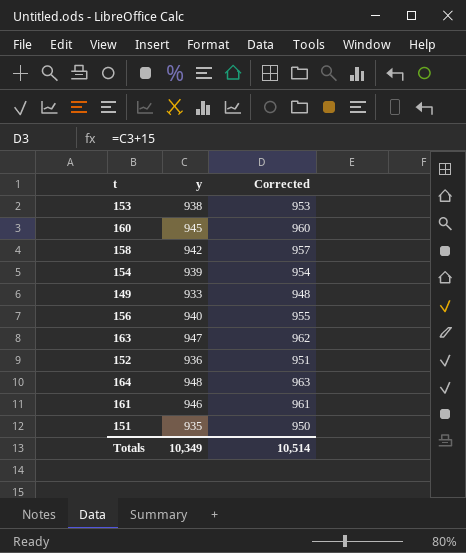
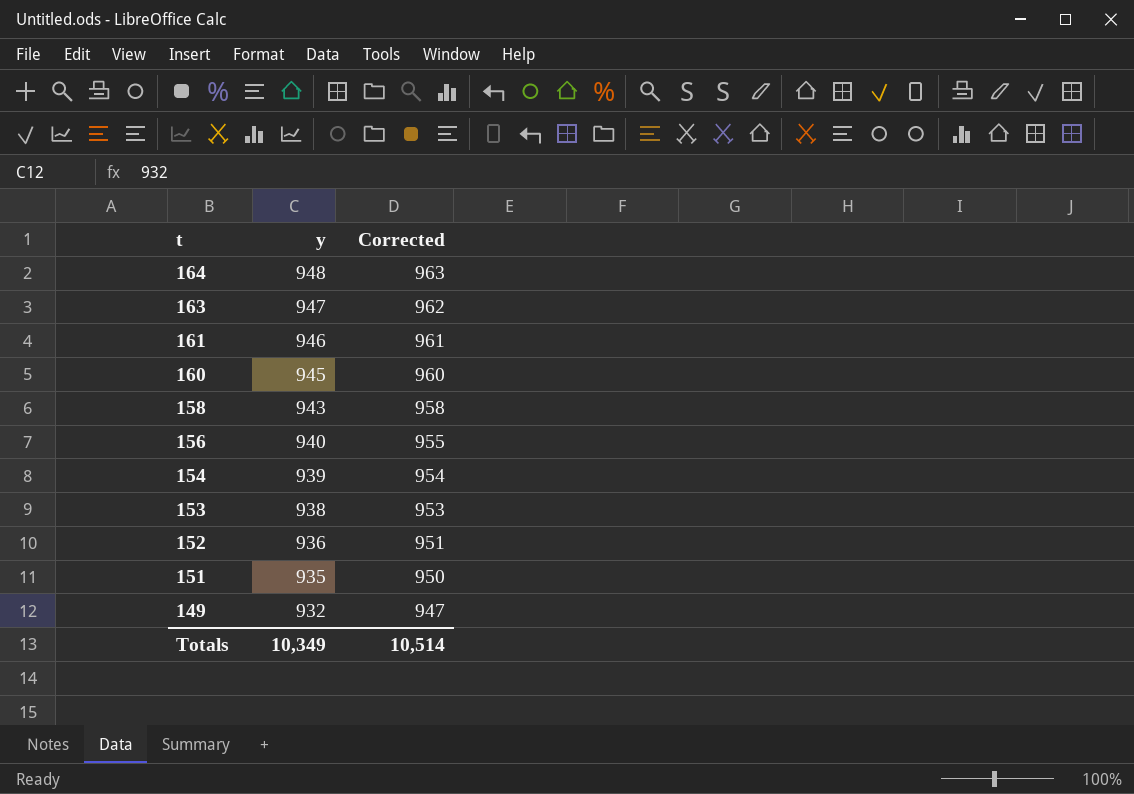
row order: none -> t descending
158 | y: 942 -> 943
158 | Corrected: 957 -> 958
149 | y: 933 -> 932
149 | Corrected: 948 -> 947

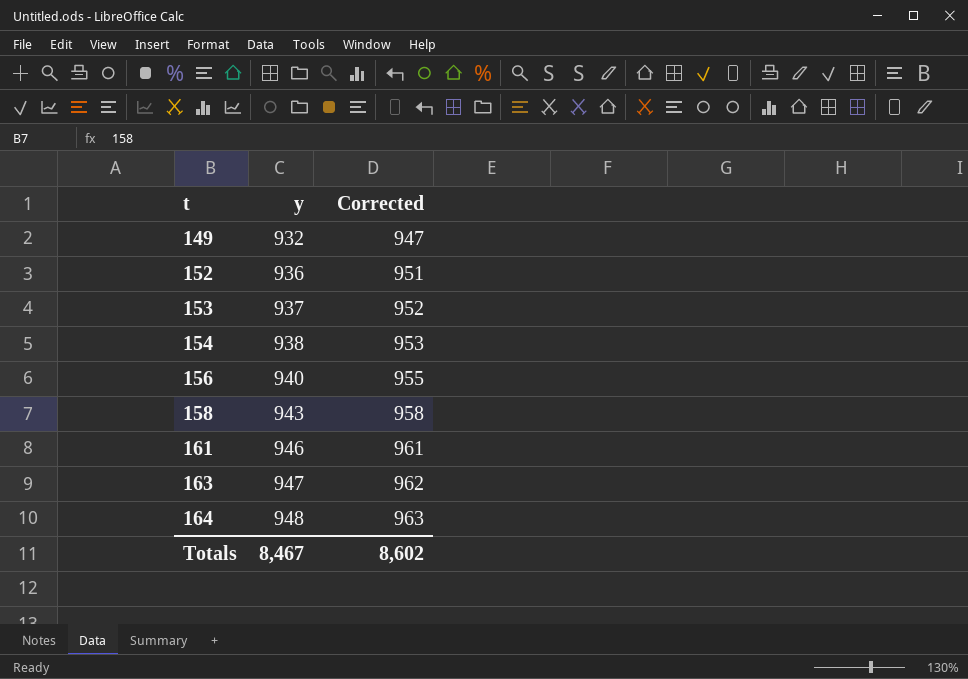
row order: t descending -> t ascending
row 160: 945 | 960 -> none
row 151: 935 | 950 -> none
153 | y: 938 -> 937
153 | Corrected: 953 -> 952
154 | y: 939 -> 938
154 | Corrected: 954 -> 953
Totals | y: 10,349 -> 8,467
Totals | Corrected: 10,514 -> 8,602

